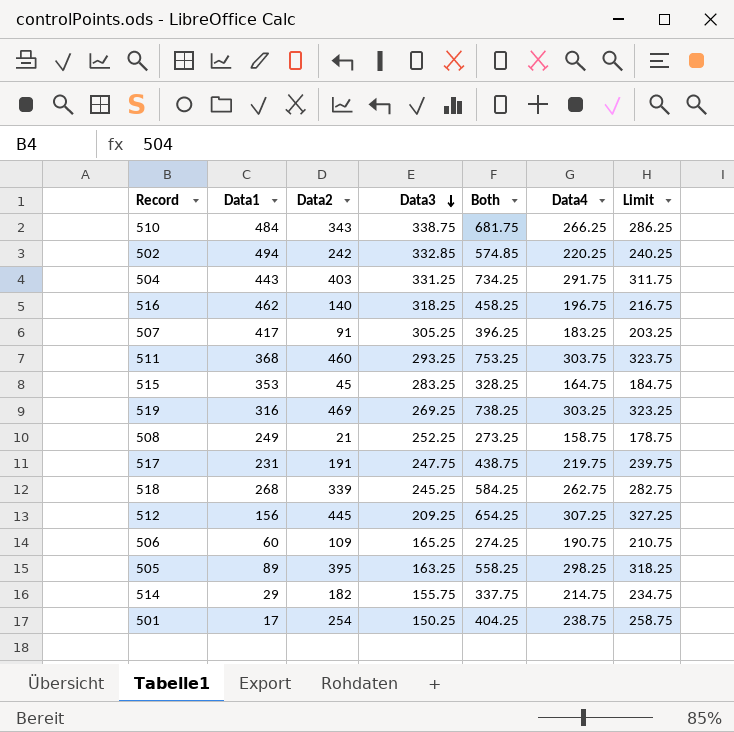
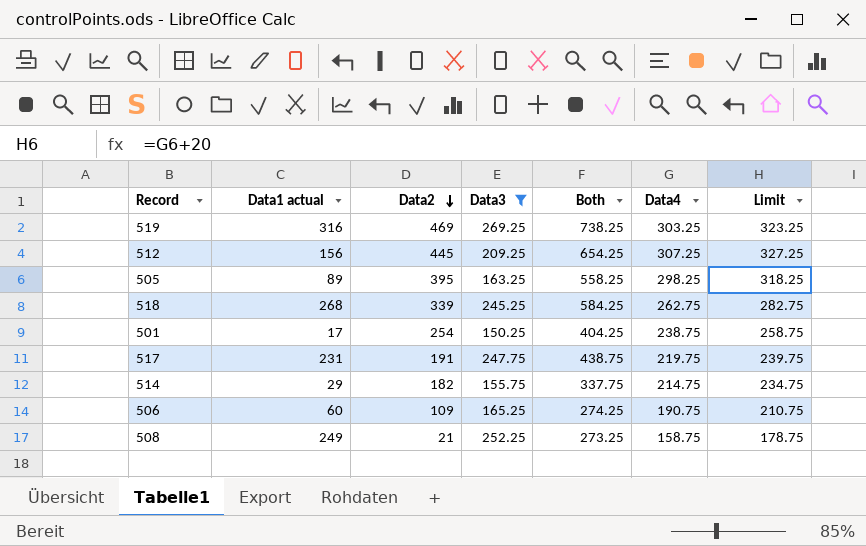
filter: none -> Data3 <= 269.25
row order: Data3 descending -> Data2 descending
column name: Data1 -> Data1 actual

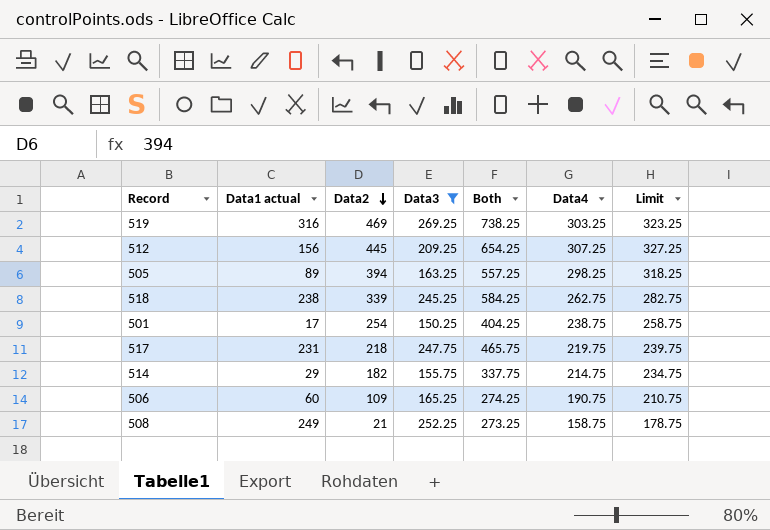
505 | Data2: 395 -> 394
505 | Both: 558.25 -> 557.25
518 | Data1 actual: 268 -> 238
517 | Data2: 191 -> 218
517 | Both: 438.75 -> 465.75

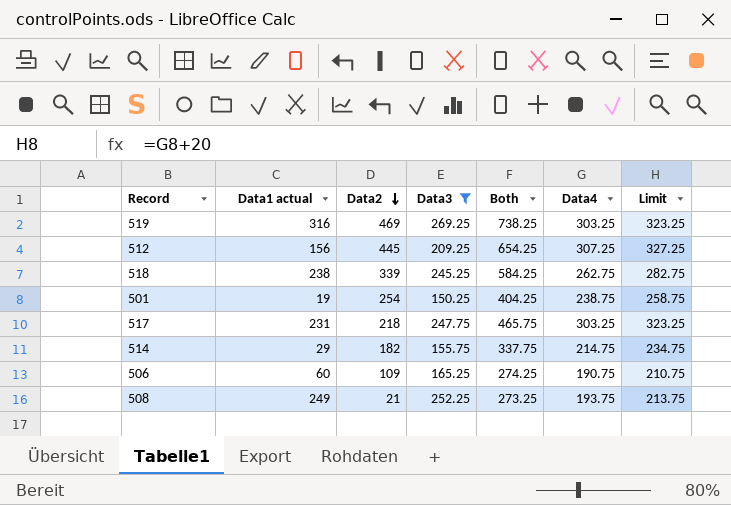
row 505: 89 | 394 | 163.25 | 557.25 | 298.25 | 318.25 -> none
501 | Data1 actual: 17 -> 19
517 | Data4: 219.75 -> 303.25
517 | Limit: 239.75 -> 323.25
508 | Data4: 158.75 -> 193.75
508 | Limit: 178.75 -> 213.75

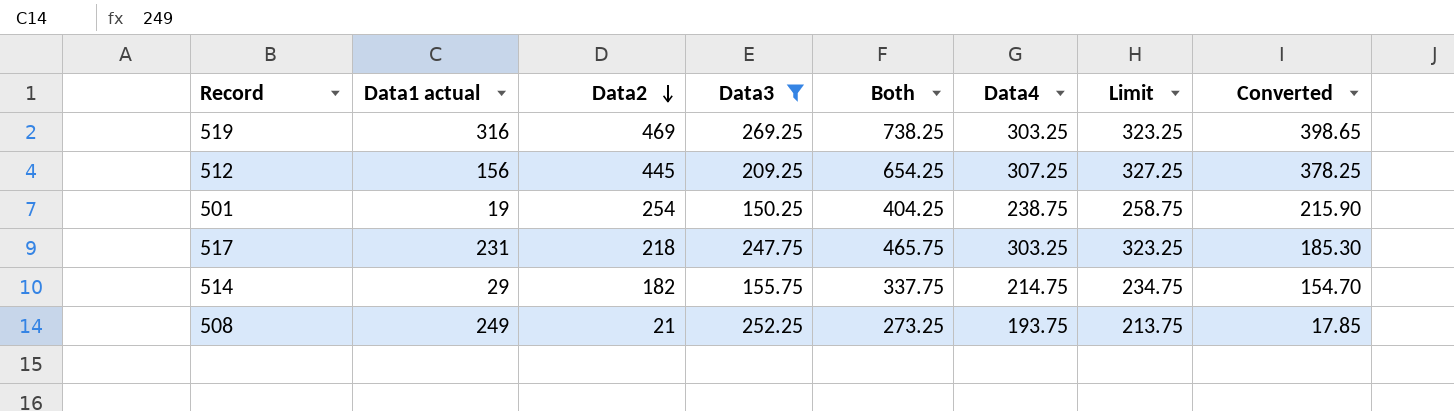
column Converted | formula: none -> [Data2] * 0.85
row 518: 238 | 339 | 245.25 | 584.25 | 262.75 | 282.75 -> none
row 506: 60 | 109 | 165.25 | 274.25 | 190.75 | 210.75 -> none

